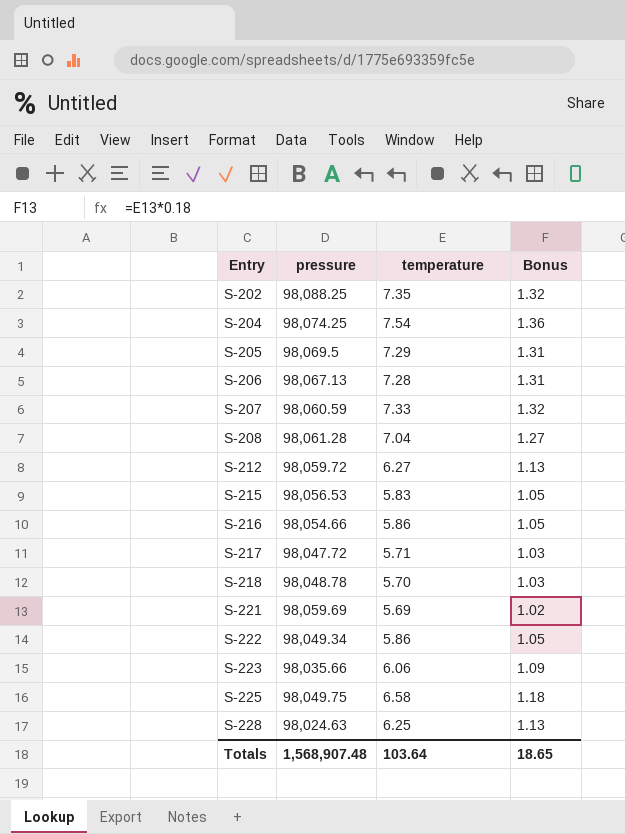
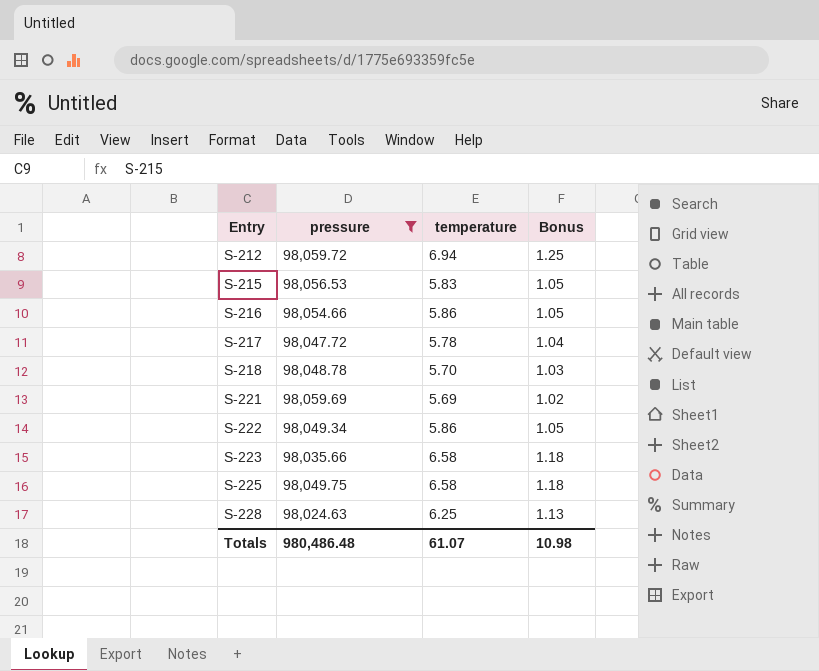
filter: none -> pressure <= 98,059.72
S-212 | temperature: 6.27 -> 6.94
S-212 | Bonus: 1.13 -> 1.25
S-217 | temperature: 5.71 -> 5.78
S-217 | Bonus: 1.03 -> 1.04
S-223 | temperature: 6.06 -> 6.58
S-223 | Bonus: 1.09 -> 1.18
Totals | pressure: 1,568,907.48 -> 980,486.48
Totals | temperature: 103.64 -> 61.07
Totals | Bonus: 18.65 -> 10.98

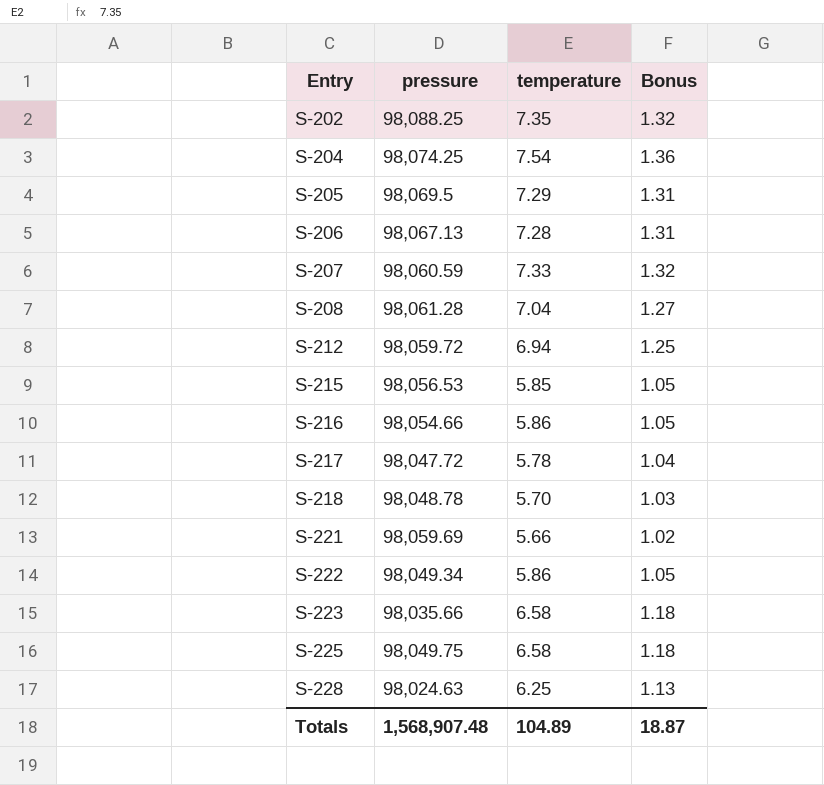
filter: pressure <= 98,059.72 -> none
S-215 | temperature: 5.83 -> 5.85
S-221 | temperature: 5.69 -> 5.66
Totals | pressure: 980,486.48 -> 1,568,907.48
Totals | temperature: 61.07 -> 104.89
Totals | Bonus: 10.98 -> 18.87

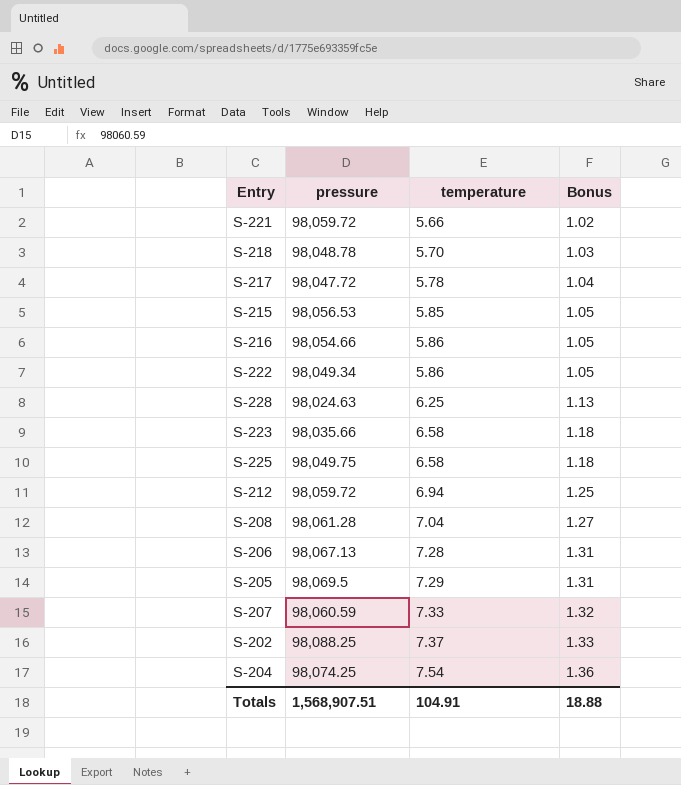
row order: Entry ascending -> temperature ascending
S-221 | pressure: 98,059.69 -> 98,059.72
S-202 | temperature: 7.35 -> 7.37
S-202 | Bonus: 1.32 -> 1.33
Totals | pressure: 1,568,907.48 -> 1,568,907.51
Totals | temperature: 104.89 -> 104.91
Totals | Bonus: 18.87 -> 18.88

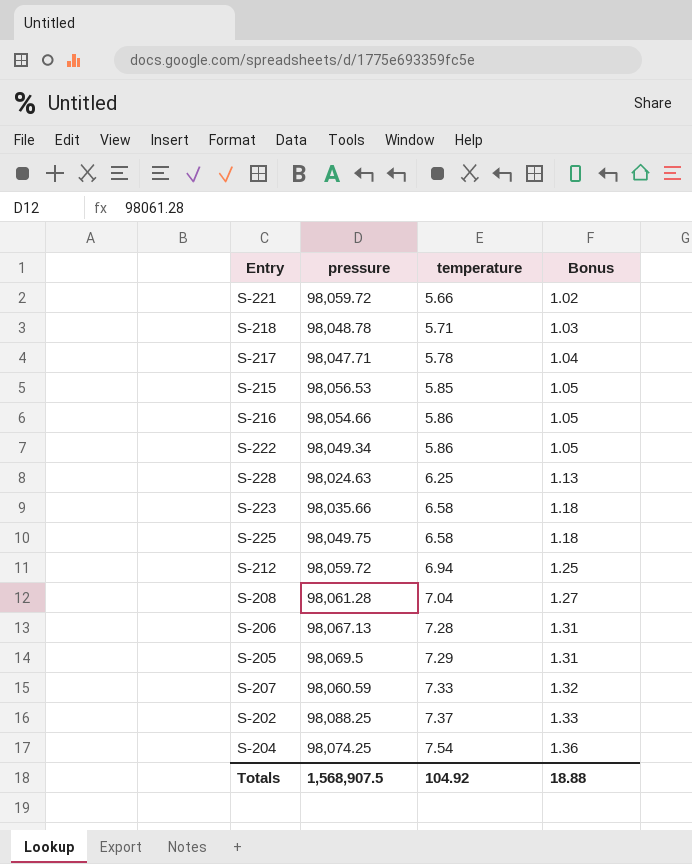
S-218 | temperature: 5.70 -> 5.71
S-217 | pressure: 98,047.72 -> 98,047.71
Totals | pressure: 1,568,907.51 -> 1,568,907.5
Totals | temperature: 104.91 -> 104.92

